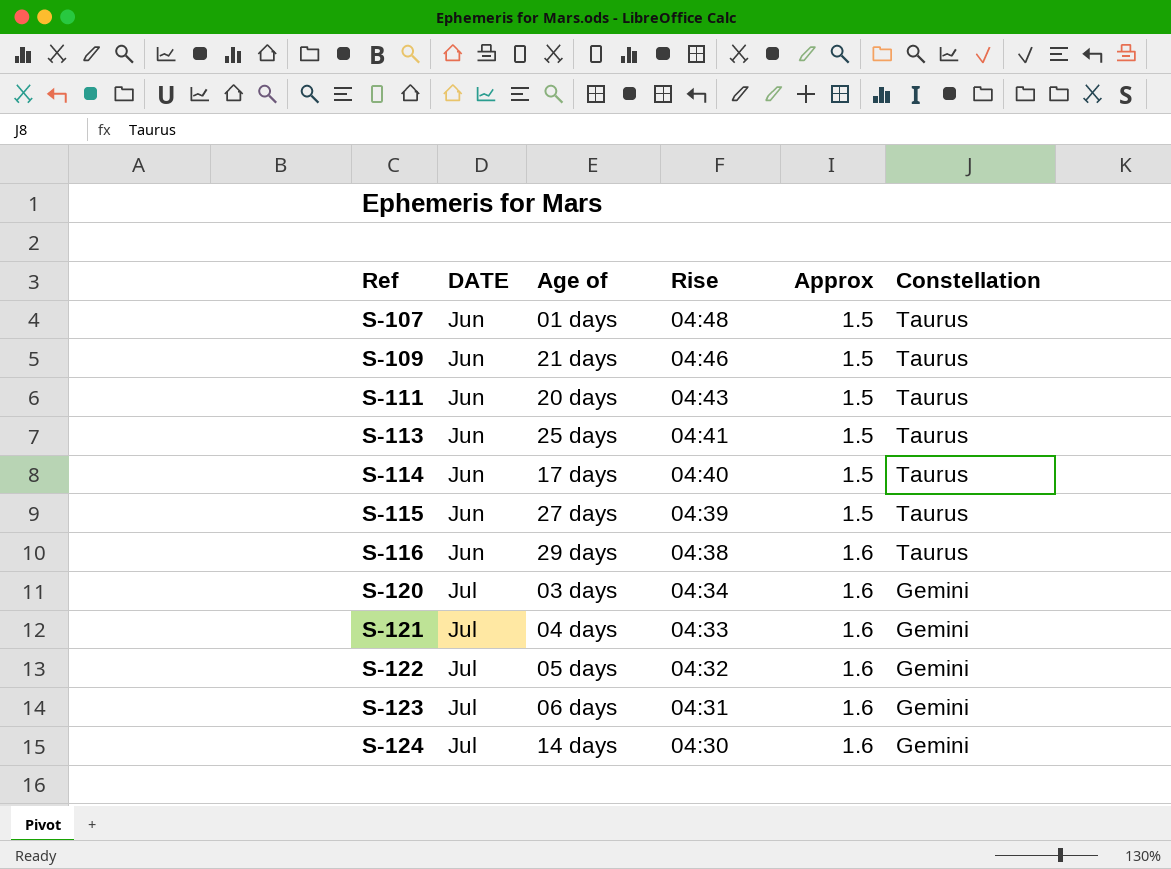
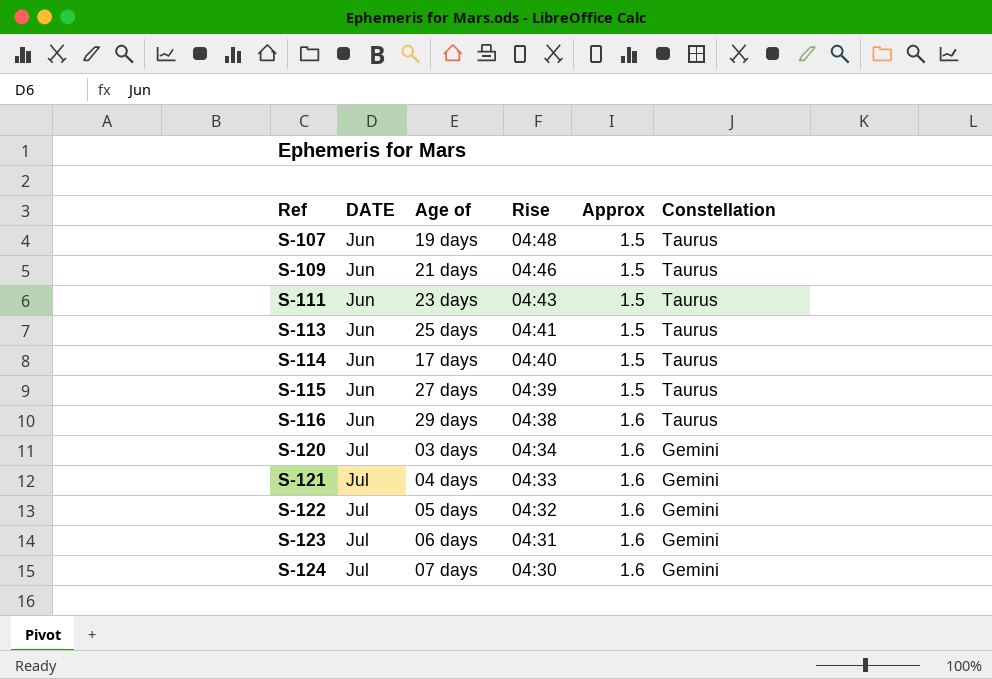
S-107 | Age of: 01 days -> 19 days
S-111 | Age of: 20 days -> 23 days
S-124 | Age of: 14 days -> 07 days

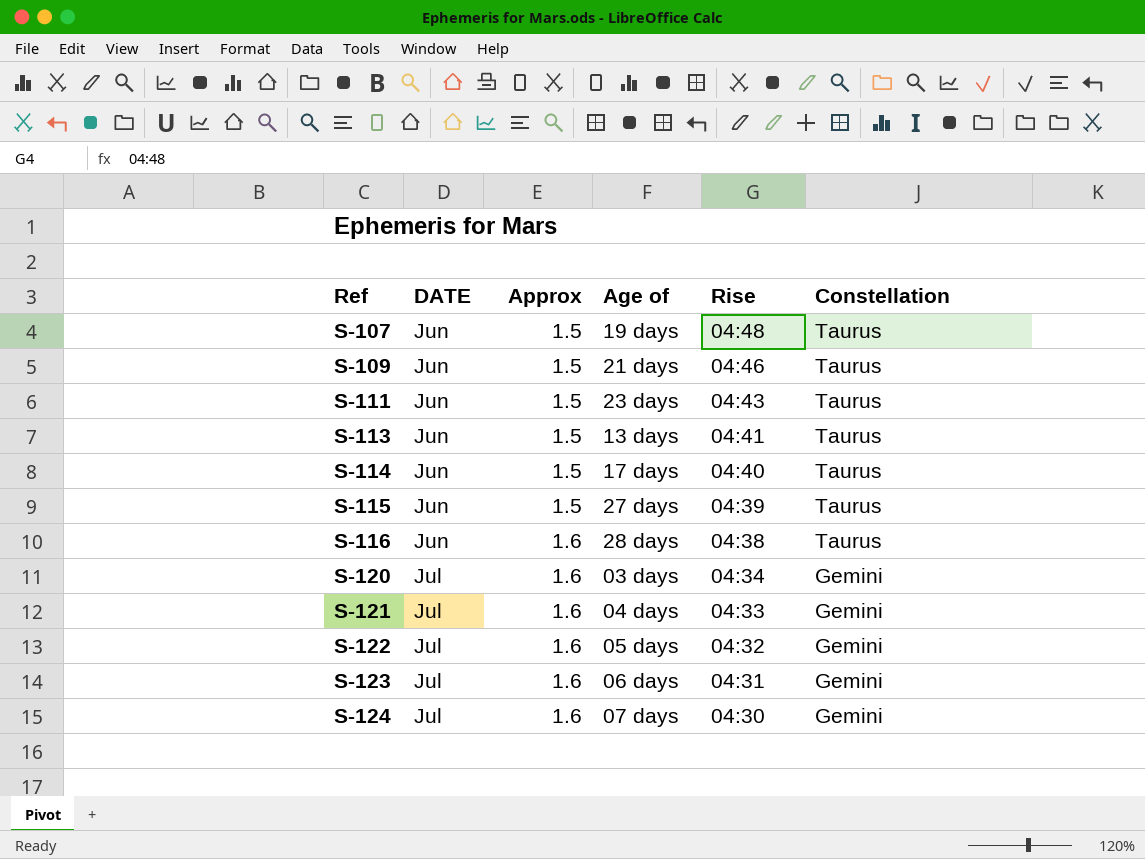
column Approx | position: 5 -> 3
S-113 | Age of: 25 days -> 13 days
S-116 | Age of: 29 days -> 28 days

